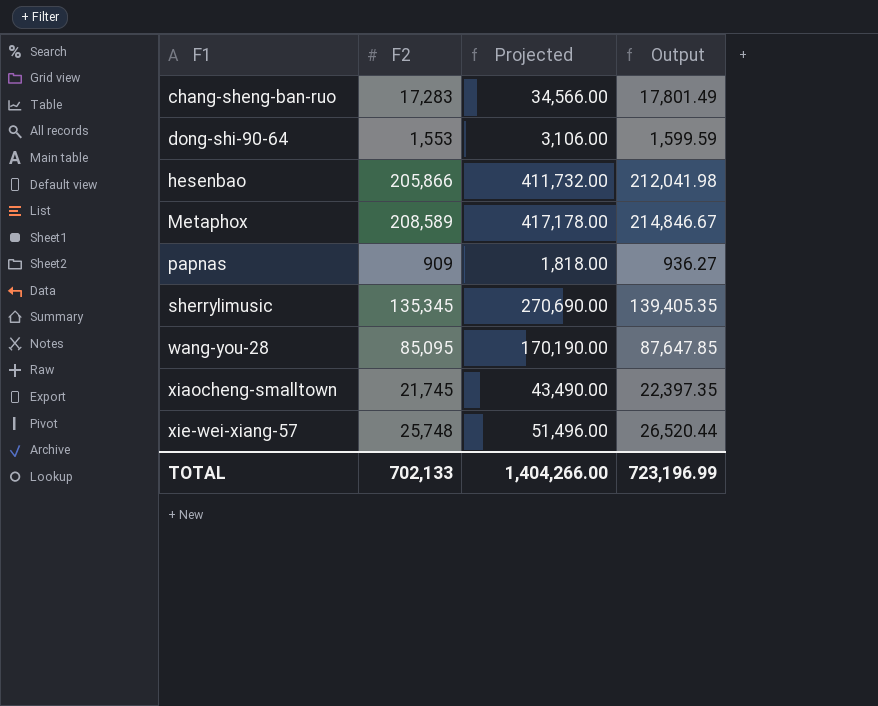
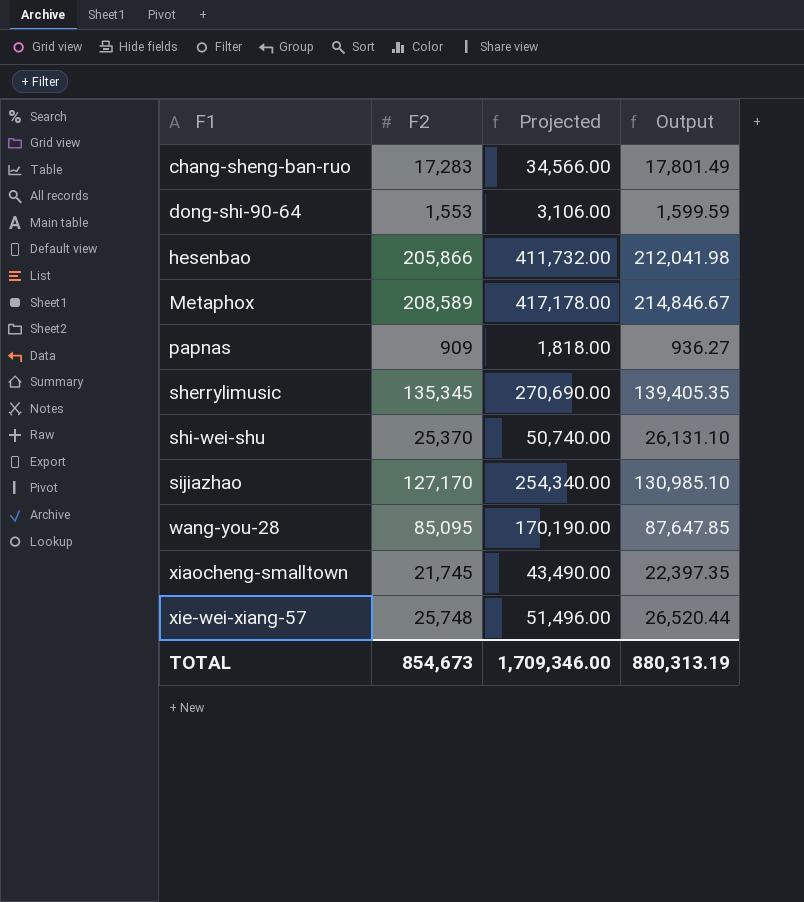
row shi-wei-shu: none -> 25,370 | 50,740.00 | 26,131.10
row sijiazhao: none -> 127,170 | 254,340.00 | 130,985.10
TOTAL | F2: 702,133 -> 854,673
TOTAL | Projected: 1,404,266.00 -> 1,709,346.00
TOTAL | Output: 723,196.99 -> 880,313.19

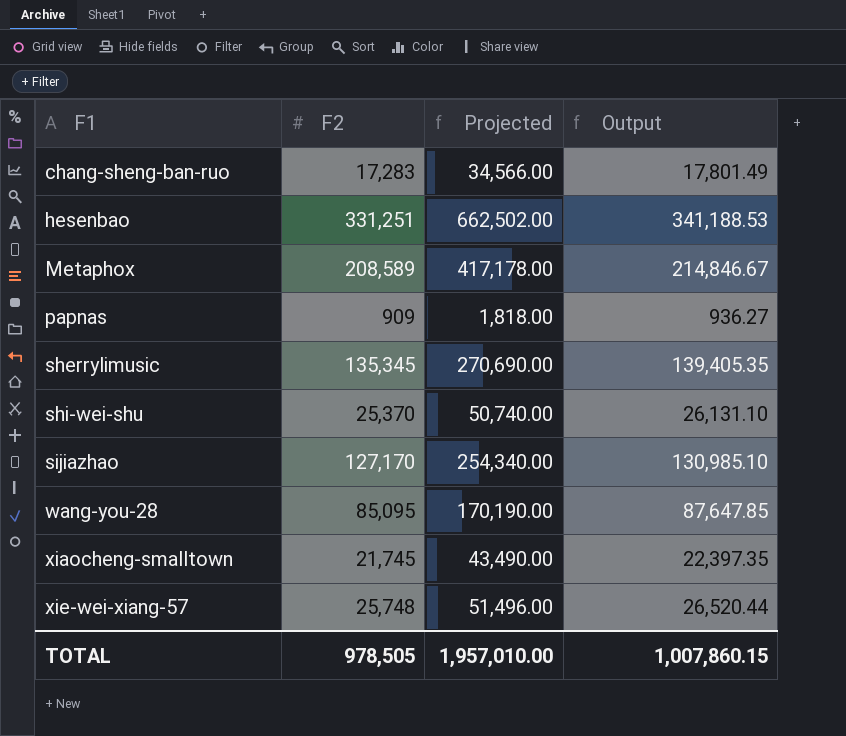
row dong-shi-90-64: 1,553 | 3,106.00 | 1,599.59 -> none
hesenbao | F2: 205,866 -> 331,251
hesenbao | Projected: 411,732.00 -> 662,502.00
hesenbao | Output: 212,041.98 -> 341,188.53
TOTAL | F2: 854,673 -> 978,505
TOTAL | Projected: 1,709,346.00 -> 1,957,010.00
TOTAL | Output: 880,313.19 -> 1,007,860.15

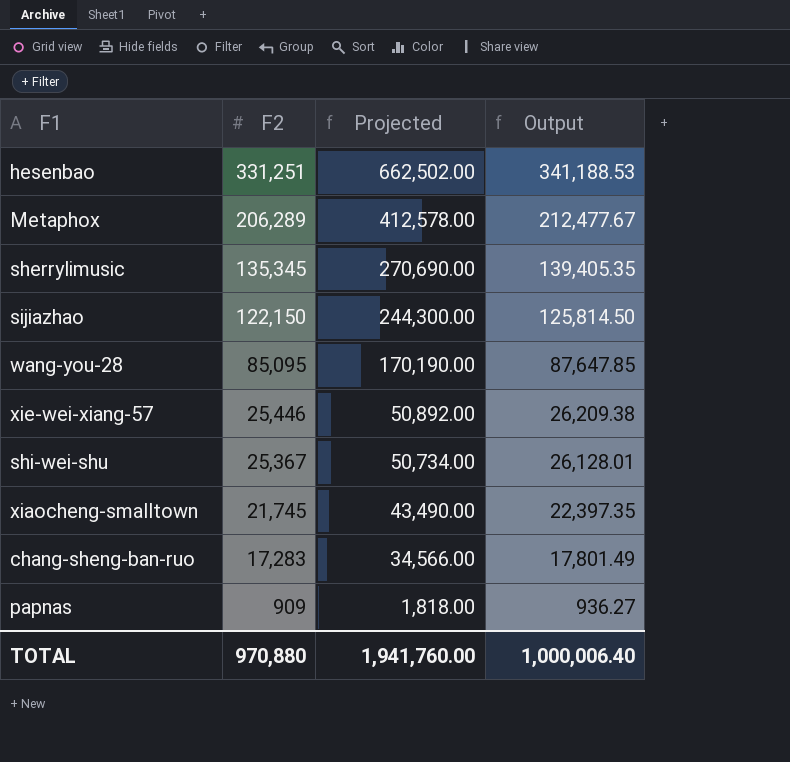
row order: F1 ascending -> F2 descending
Metaphox | F2: 208,589 -> 206,289
Metaphox | Projected: 417,178.00 -> 412,578.00
Metaphox | Output: 214,846.67 -> 212,477.67
sijiazhao | F2: 127,170 -> 122,150
sijiazhao | Projected: 254,340.00 -> 244,300.00
sijiazhao | Output: 130,985.10 -> 125,814.50
xie-wei-xiang-57 | F2: 25,748 -> 25,446
xie-wei-xiang-57 | Projected: 51,496.00 -> 50,892.00
xie-wei-xiang-57 | Output: 26,520.44 -> 26,209.38
shi-wei-shu | F2: 25,370 -> 25,367
shi-wei-shu | Projected: 50,740.00 -> 50,734.00
shi-wei-shu | Output: 26,131.10 -> 26,128.01
TOTAL | F2: 978,505 -> 970,880
TOTAL | Projected: 1,957,010.00 -> 1,941,760.00
TOTAL | Output: 1,007,860.15 -> 1,000,006.40

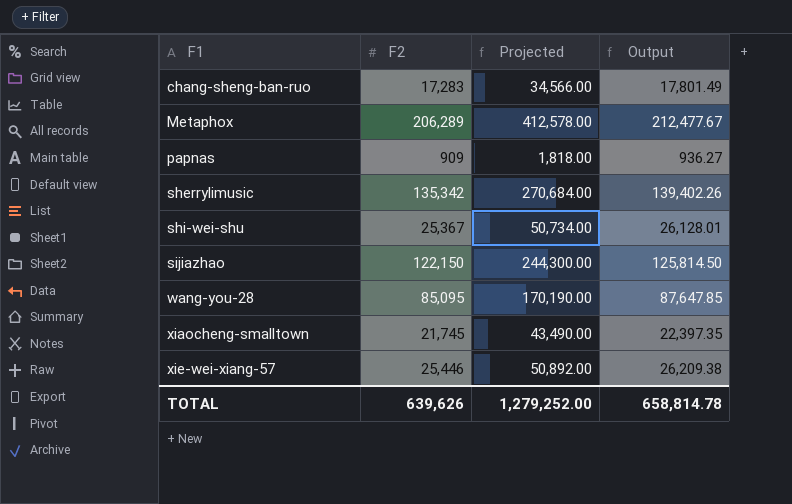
row order: F2 descending -> F1 ascending
row hesenbao: 331,251 | 662,502.00 | 341,188.53 -> none
sherrylimusic | F2: 135,345 -> 135,342
sherrylimusic | Projected: 270,690.00 -> 270,684.00
sherrylimusic | Output: 139,405.35 -> 139,402.26
TOTAL | F2: 970,880 -> 639,626
TOTAL | Projected: 1,941,760.00 -> 1,279,252.00
TOTAL | Output: 1,000,006.40 -> 658,814.78

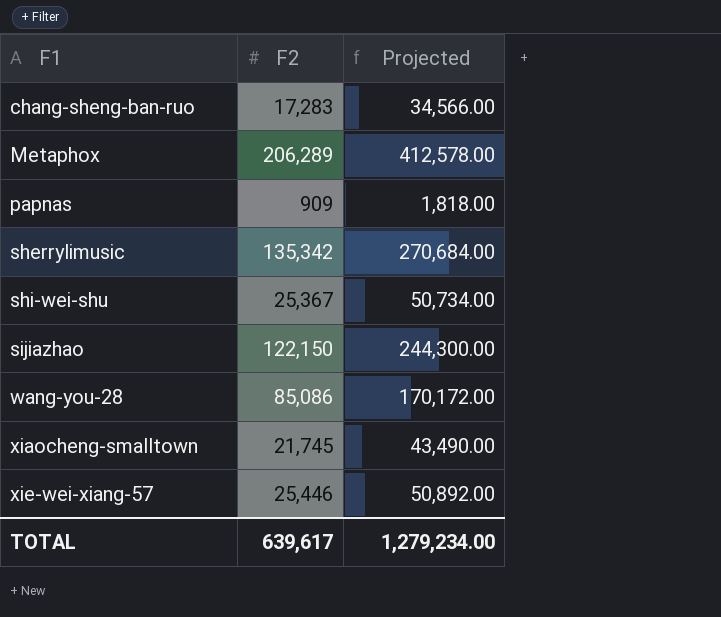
column Output | formula: [F2] * 1.03 -> none
wang-you-28 | F2: 85,095 -> 85,086
wang-you-28 | Projected: 170,190.00 -> 170,172.00
TOTAL | F2: 639,626 -> 639,617
TOTAL | Projected: 1,279,252.00 -> 1,279,234.00

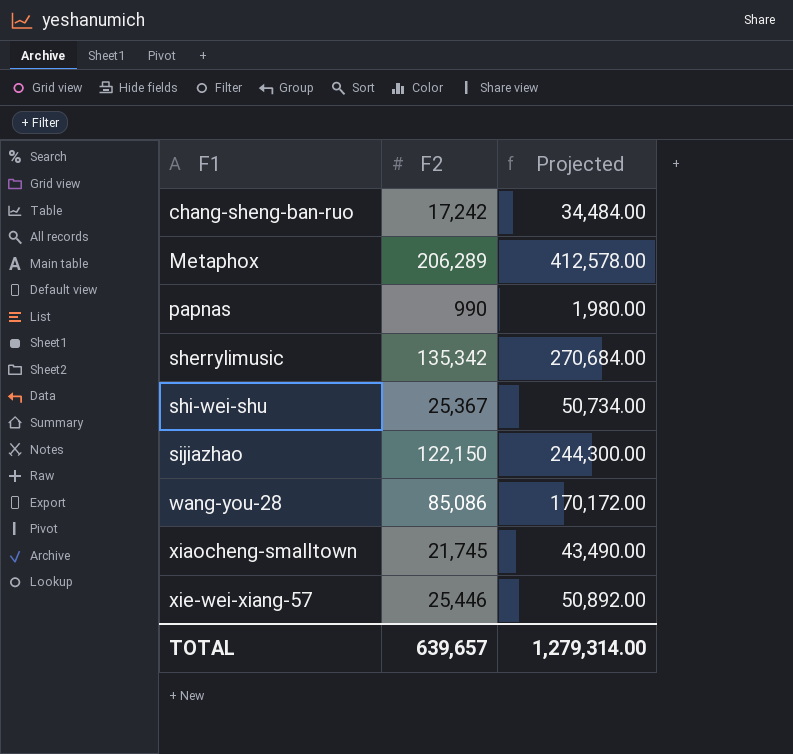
chang-sheng-ban-ruo | F2: 17,283 -> 17,242
chang-sheng-ban-ruo | Projected: 34,566.00 -> 34,484.00
papnas | F2: 909 -> 990
papnas | Projected: 1,818.00 -> 1,980.00
TOTAL | F2: 639,617 -> 639,657
TOTAL | Projected: 1,279,234.00 -> 1,279,314.00

